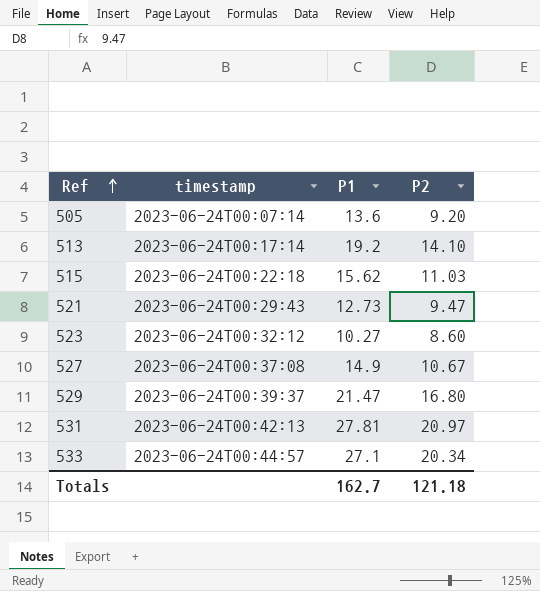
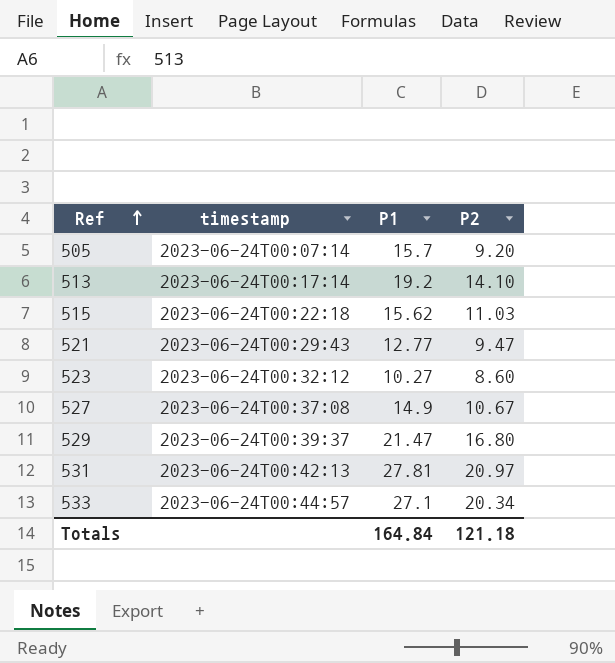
505 | P1: 13.6 -> 15.7
521 | P1: 12.73 -> 12.77
Totals | P1: 162.7 -> 164.84

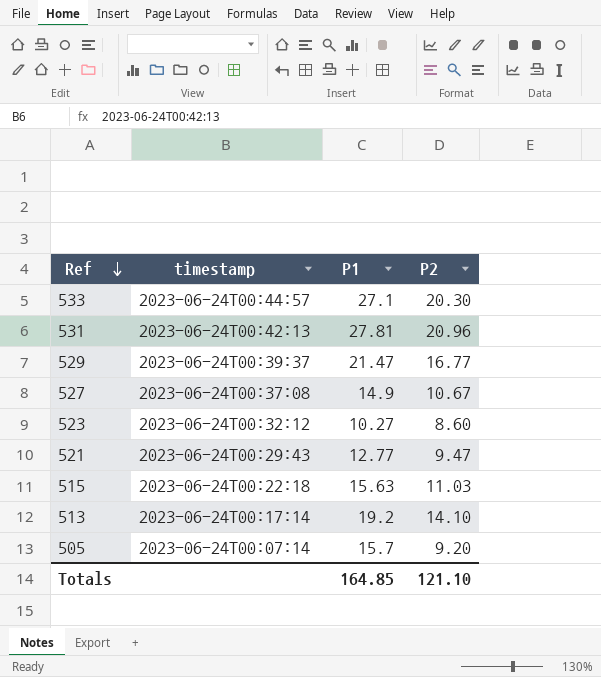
row order: Ref ascending -> Ref descending
533 | P2: 20.34 -> 20.30
531 | P2: 20.97 -> 20.96
529 | P2: 16.80 -> 16.77
515 | P1: 15.62 -> 15.63
Totals | P1: 164.84 -> 164.85
Totals | P2: 121.18 -> 121.10

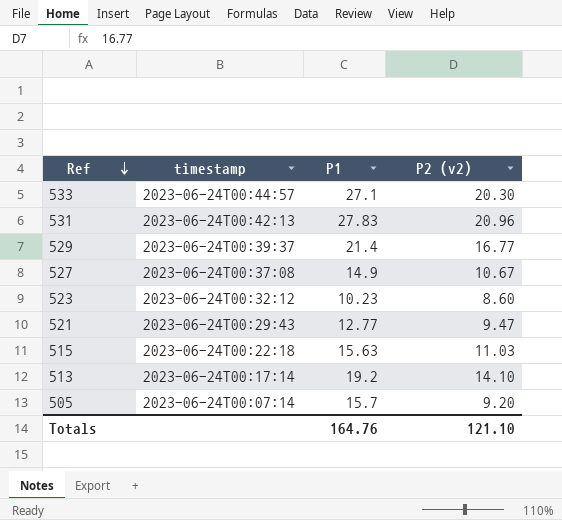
column name: P2 -> P2 (v2)
531 | P1: 27.81 -> 27.83
529 | P1: 21.47 -> 21.4
523 | P1: 10.27 -> 10.23
Totals | P1: 164.85 -> 164.76

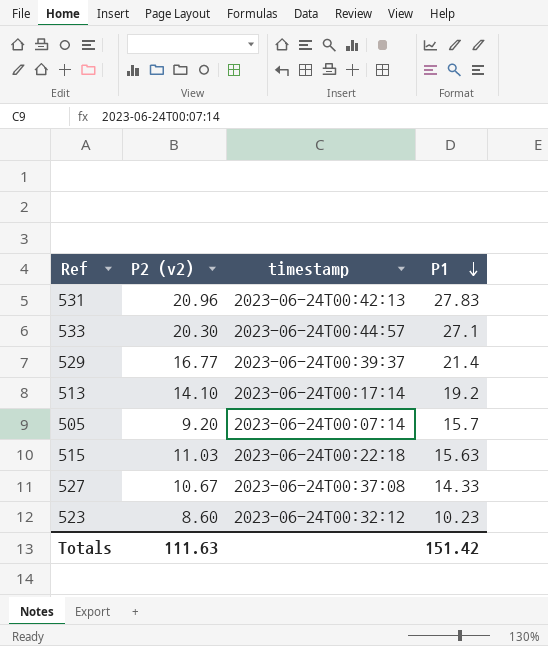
row order: Ref descending -> P1 descending
column P2 (v2) | position: 4 -> 2
row 521: 2023-06-24T00:29:43 | 12.77 | 9.47 -> none
527 | P1: 14.9 -> 14.33
Totals | P2 (v2): 121.10 -> 111.63
Totals | P1: 164.76 -> 151.42

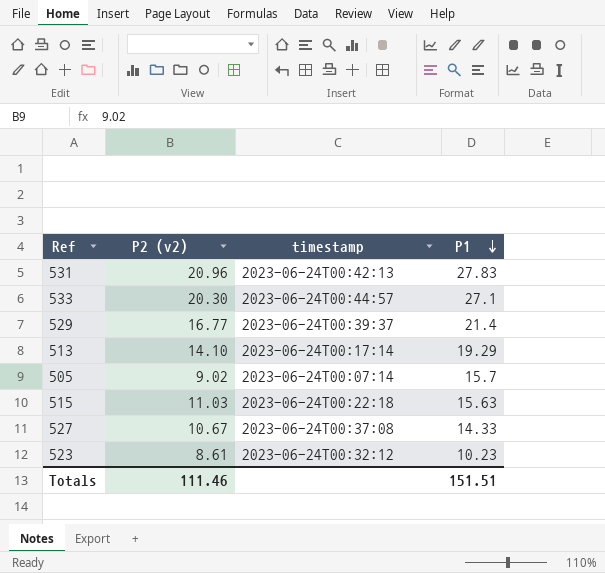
513 | P1: 19.2 -> 19.29
505 | P2 (v2): 9.20 -> 9.02
523 | P2 (v2): 8.60 -> 8.61
Totals | P2 (v2): 111.63 -> 111.46
Totals | P1: 151.42 -> 151.51

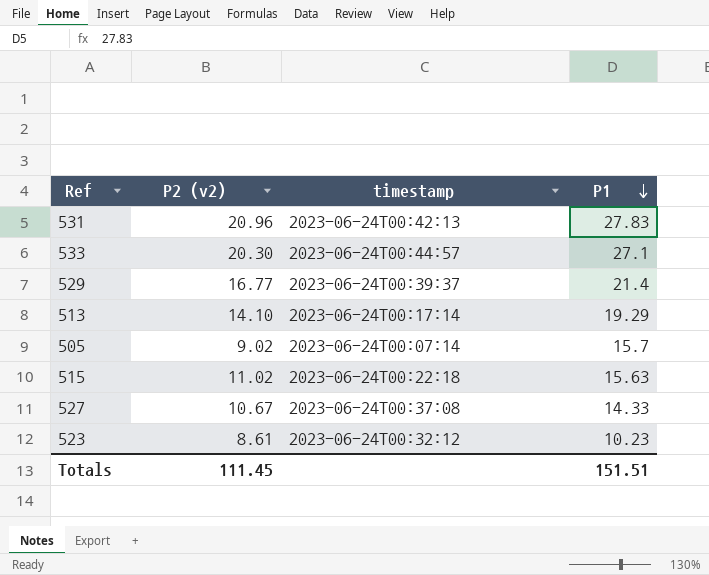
515 | P2 (v2): 11.03 -> 11.02
Totals | P2 (v2): 111.46 -> 111.45

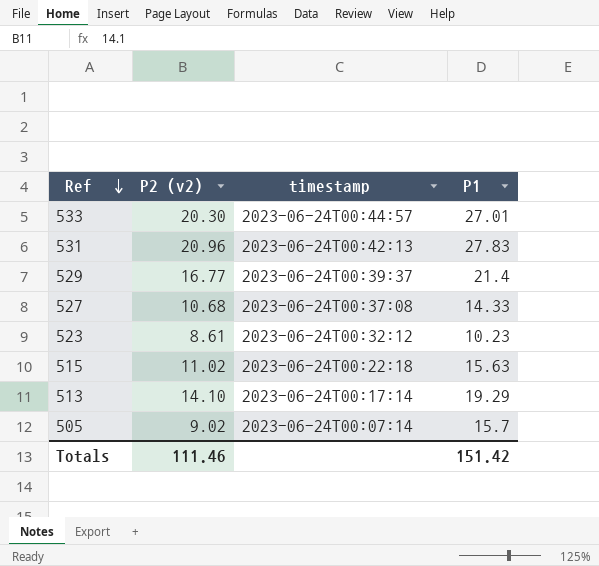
row order: P1 descending -> Ref descending
533 | P1: 27.1 -> 27.01
527 | P2 (v2): 10.67 -> 10.68
Totals | P2 (v2): 111.45 -> 111.46
Totals | P1: 151.51 -> 151.42

